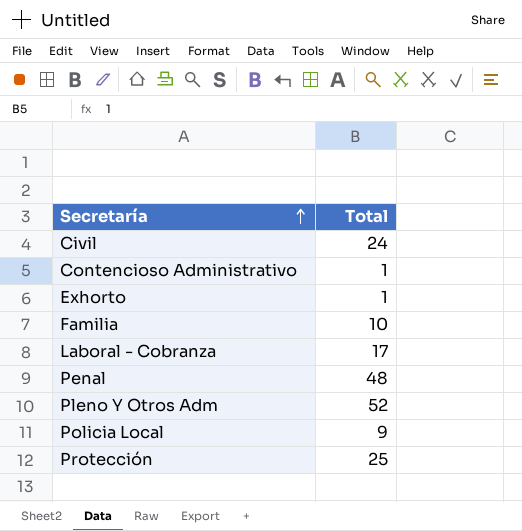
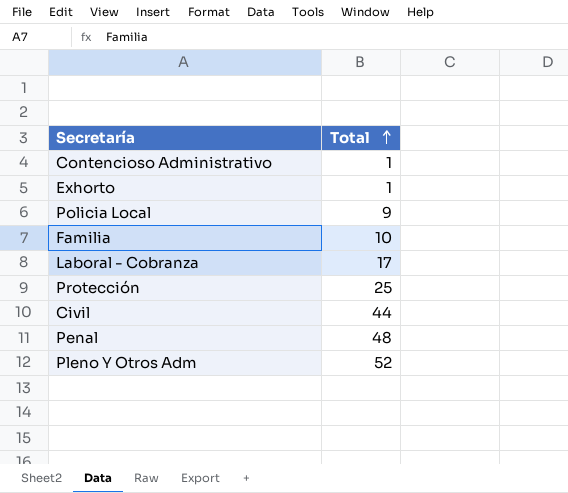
row order: Secretaría ascending -> Total ascending
Civil | Total: 24 -> 44

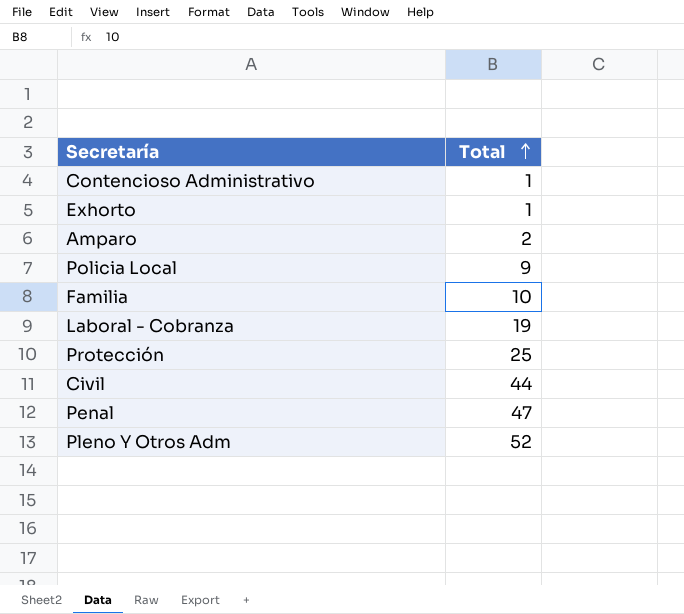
row Amparo: none -> 2
Laboral - Cobranza | Total: 17 -> 19
Penal | Total: 48 -> 47

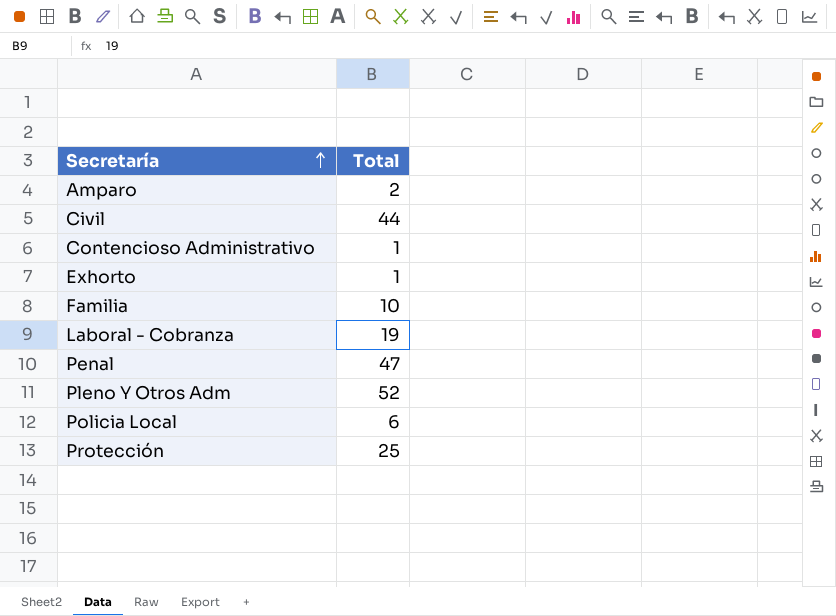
row order: Total ascending -> Secretaría ascending
Policia Local | Total: 9 -> 6

